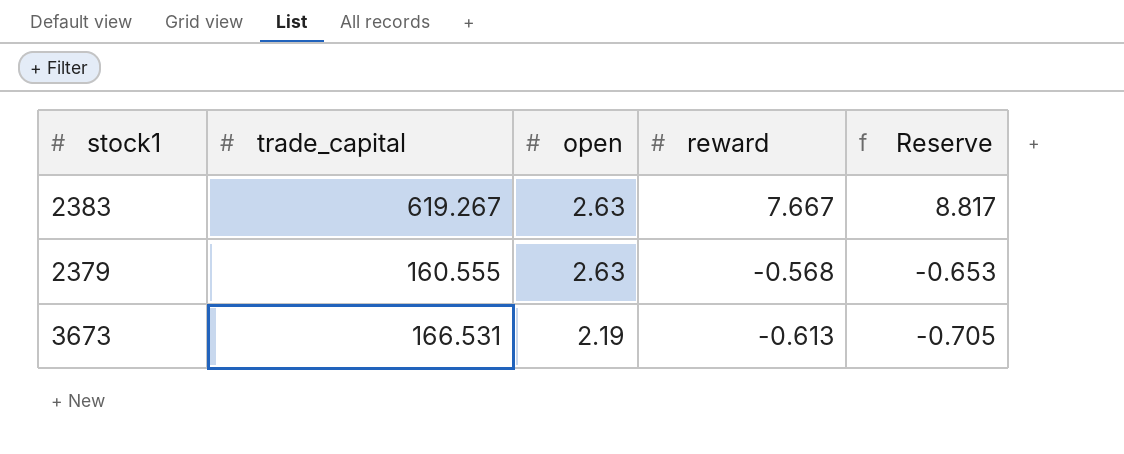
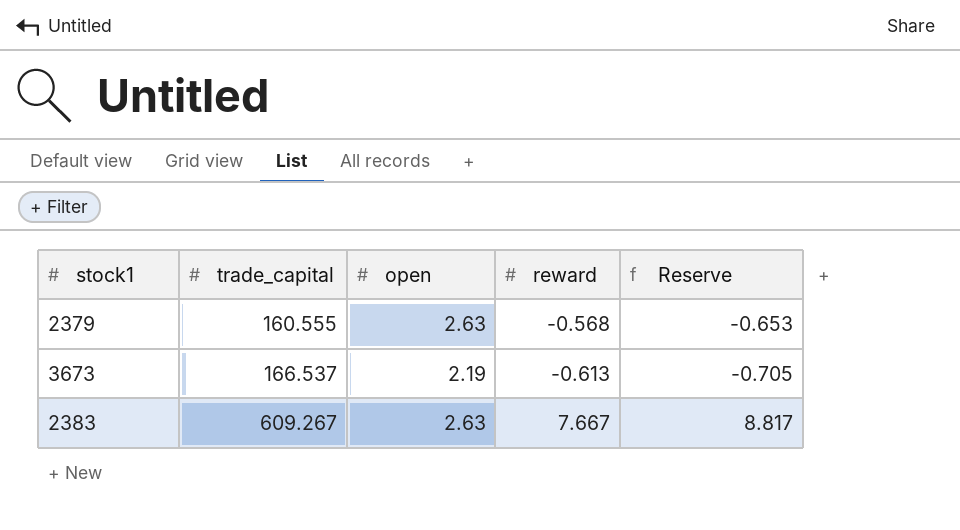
row order: open descending -> trade_capital ascending
3673 | trade_capital: 166.531 -> 166.537
2383 | trade_capital: 619.267 -> 609.267

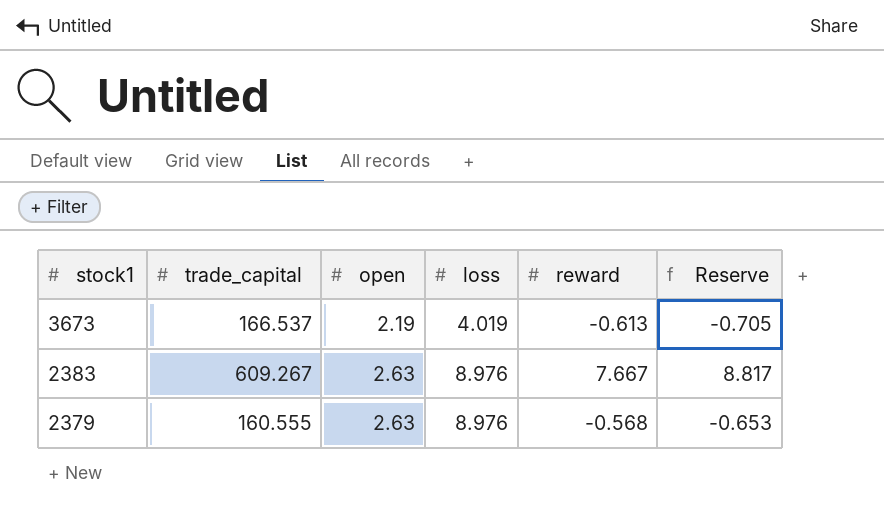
row order: trade_capital ascending -> stock1 descending
column loss | position: none -> 4

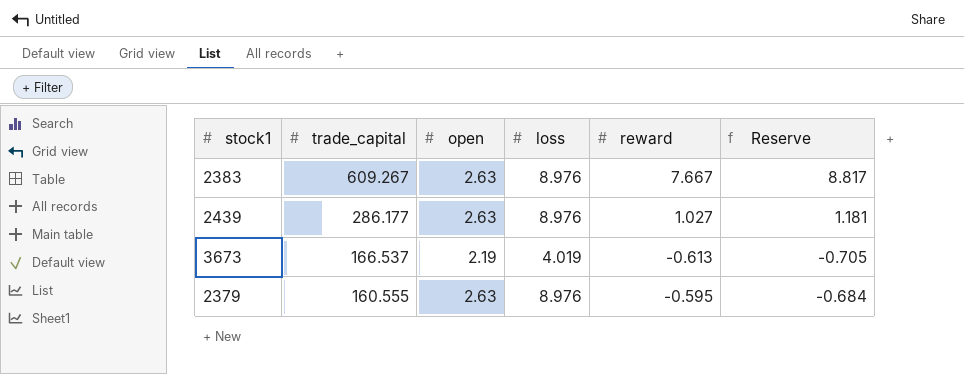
row order: stock1 descending -> trade_capital descending
row 2439: none -> 286.177 | 2.63 | 8.976 | 1.027 | 1.181
2379 | reward: -0.568 -> -0.595
2379 | Reserve: -0.653 -> -0.684

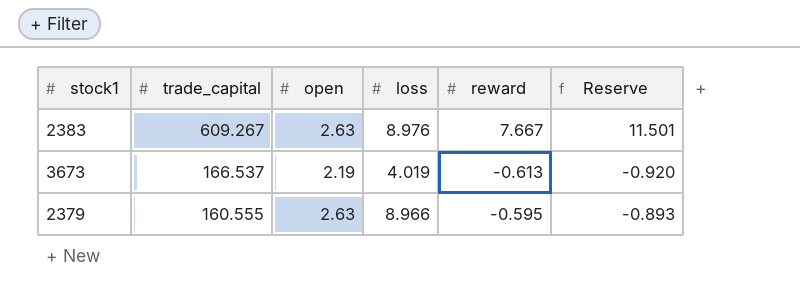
column Reserve | formula: [reward] * 1.15 -> [reward] * 1.5
row 2439: 286.177 | 2.63 | 8.976 | 1.027 | 1.181 -> none
2379 | loss: 8.976 -> 8.966

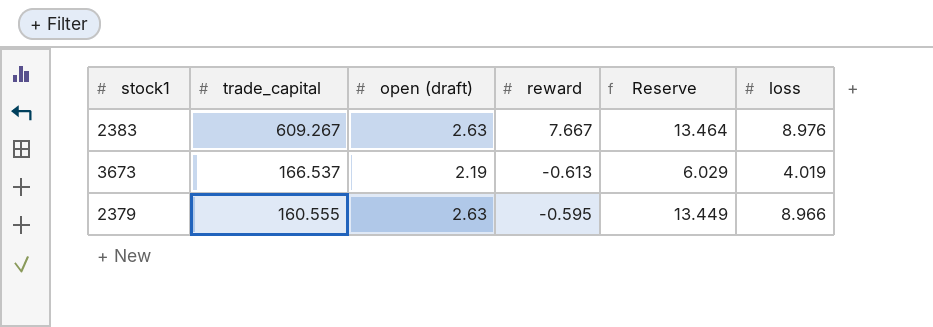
column name: open -> open (draft)
column Reserve | formula: [reward] * 1.5 -> [loss] * 1.5
column loss | position: 4 -> 6

